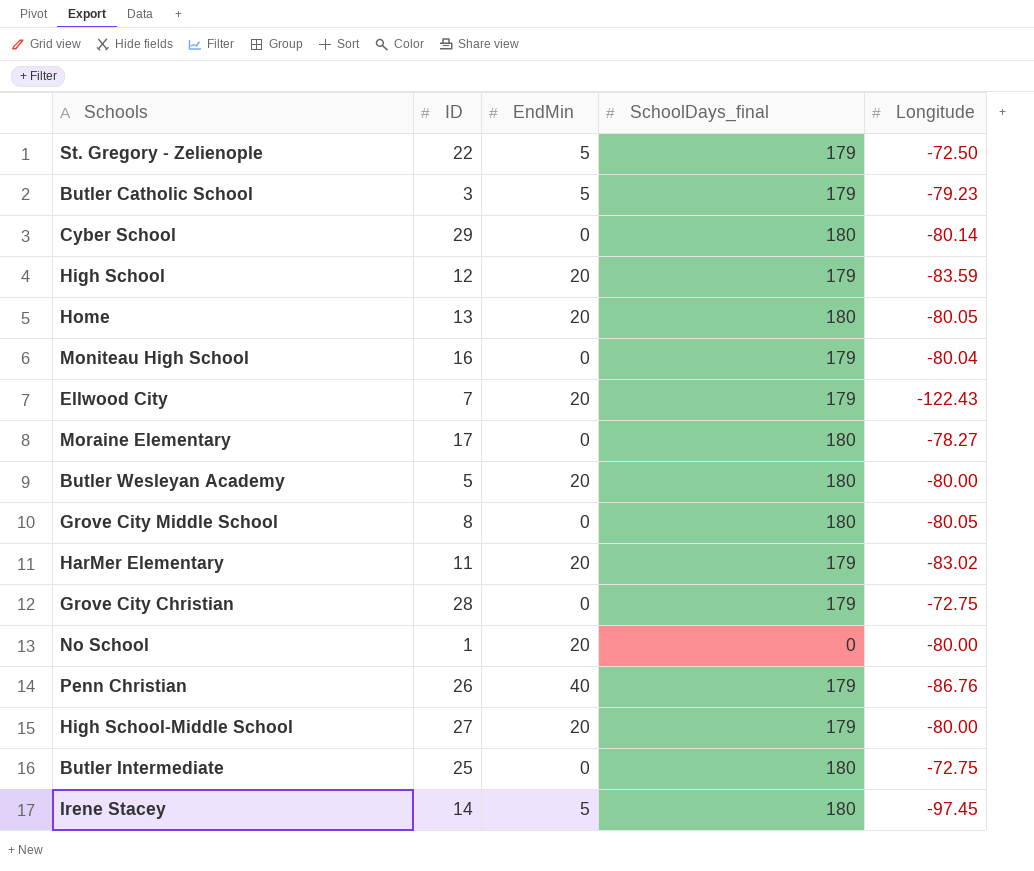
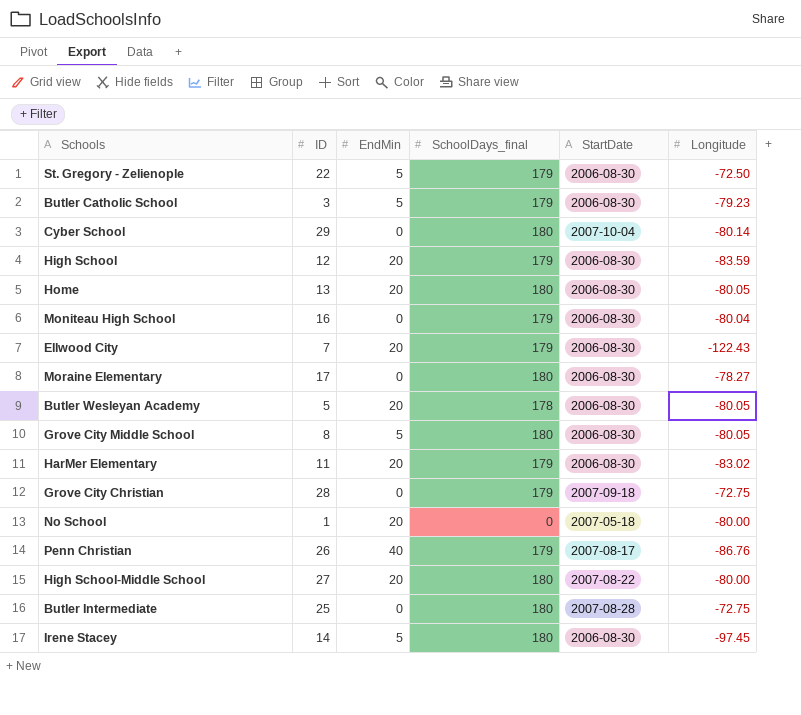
column StartDate | position: none -> 5
Butler Wesleyan Academy | SchoolDays_final: 180 -> 178
Butler Wesleyan Academy | Longitude: -80.00 -> -80.05
Grove City Middle School | EndMin: 0 -> 5
High School-Middle School | SchoolDays_final: 179 -> 180

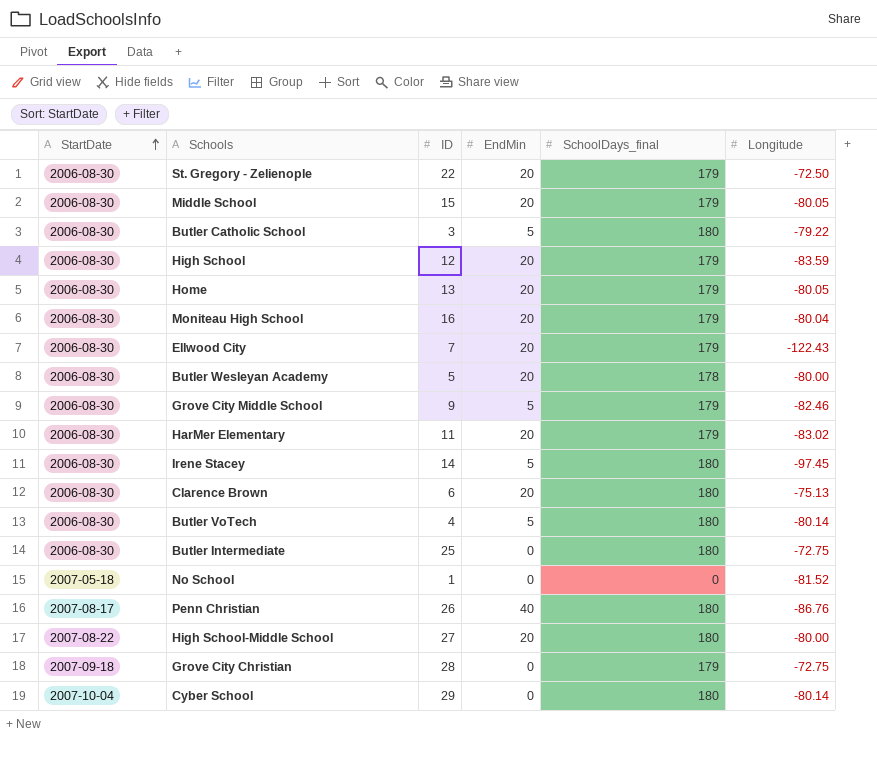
row order: none -> StartDate ascending
column StartDate | position: 5 -> 1
row Moraine Elementary: 17 | 0 | 180 | 2006-08-30 | -78.27 -> none
St. Gregory - Zelienople | EndMin: 5 -> 20
row Middle School: none -> 2006-08-30 | 15 | 20 | 179 | -80.05
Butler Catholic School | SchoolDays_final: 179 -> 180
Butler Catholic School | Longitude: -79.23 -> -79.22
Home | SchoolDays_final: 180 -> 179
Moniteau High School | EndMin: 0 -> 20
Butler Wesleyan Academy | Longitude: -80.05 -> -80.00
Grove City Middle School | ID: 8 -> 9
Grove City Middle School | SchoolDays_final: 180 -> 179
Grove City Middle School | Longitude: -80.05 -> -82.46
row Clarence Brown: none -> 2006-08-30 | 6 | 20 | 180 | -75.13
row Butler VoTech: none -> 2006-08-30 | 4 | 5 | 180 | -80.14
Butler Intermediate | StartDate: 2007-08-28 -> 2006-08-30
No School | EndMin: 20 -> 0
No School | Longitude: -80.00 -> -81.52
Penn Christian | SchoolDays_final: 179 -> 180

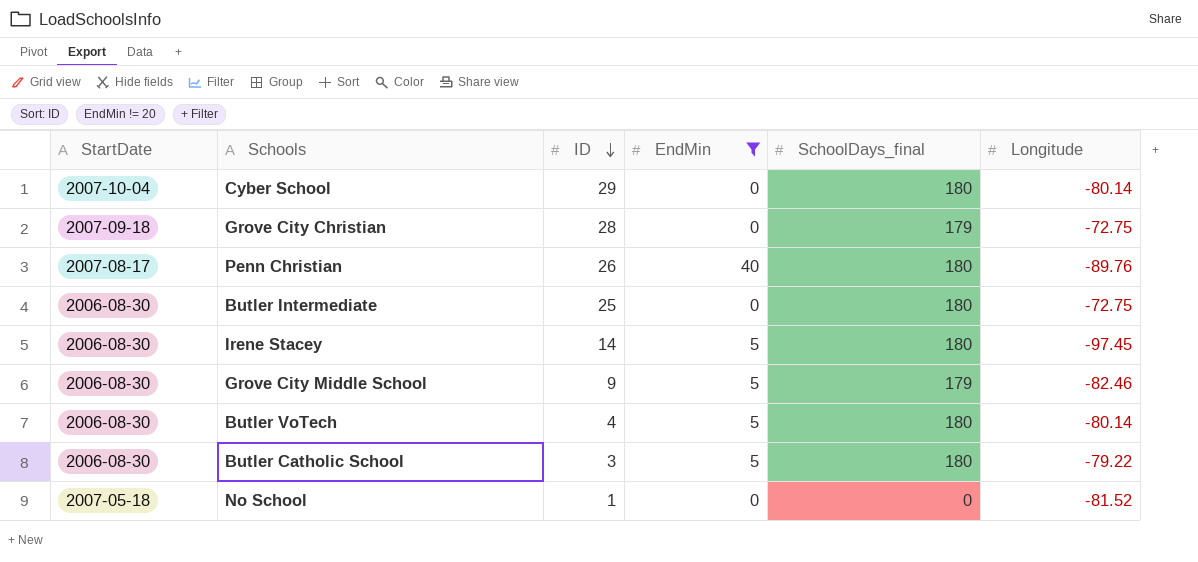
filter: none -> EndMin != 20
row order: StartDate ascending -> ID descending
Penn Christian | Longitude: -86.76 -> -89.76

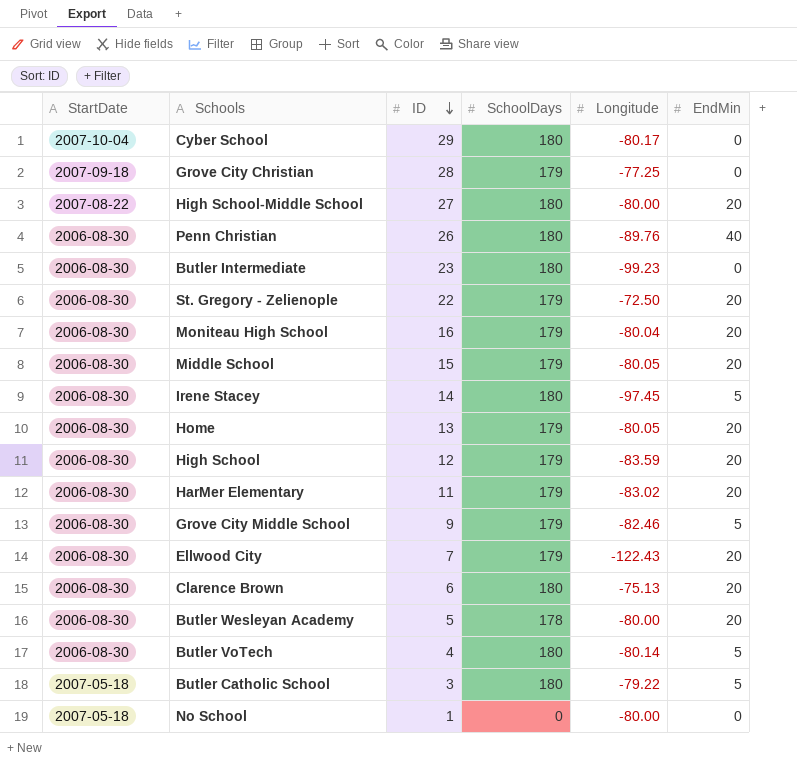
filter: EndMin != 20 -> none
column name: SchoolDays_final -> SchoolDays
column EndMin | position: 4 -> 6
Cyber School | Longitude: -80.14 -> -80.17
Grove City Christian | Longitude: -72.75 -> -77.25
Penn Christian | StartDate: 2007-08-17 -> 2006-08-30
Butler Intermediate | ID: 25 -> 23
Butler Intermediate | Longitude: -72.75 -> -99.23
Butler Catholic School | StartDate: 2006-08-30 -> 2007-05-18
No School | Longitude: -81.52 -> -80.00

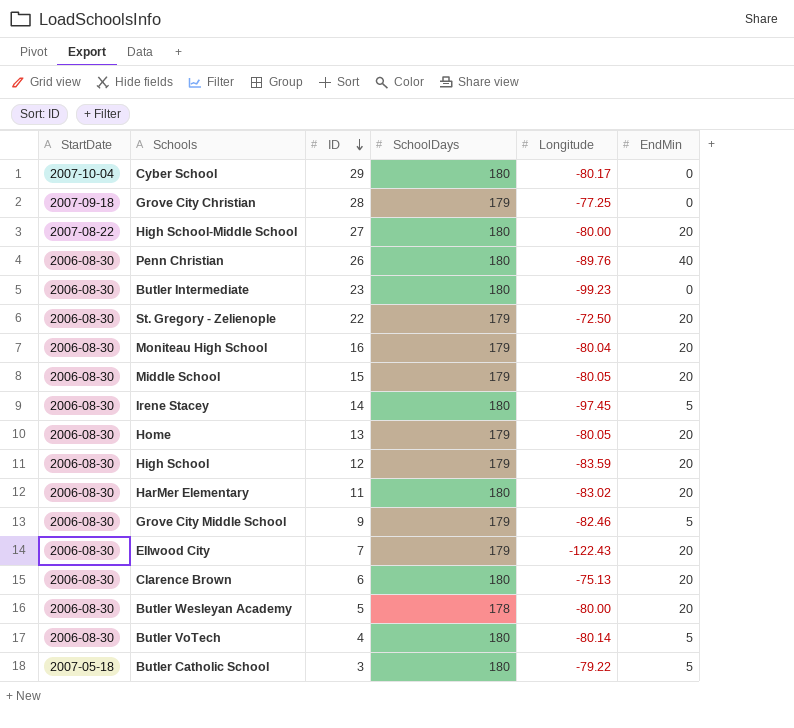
row No School: 2007-05-18 | 1 | 0 | -80.00 | 0 -> none
HarMer Elementary | SchoolDays: 179 -> 180

